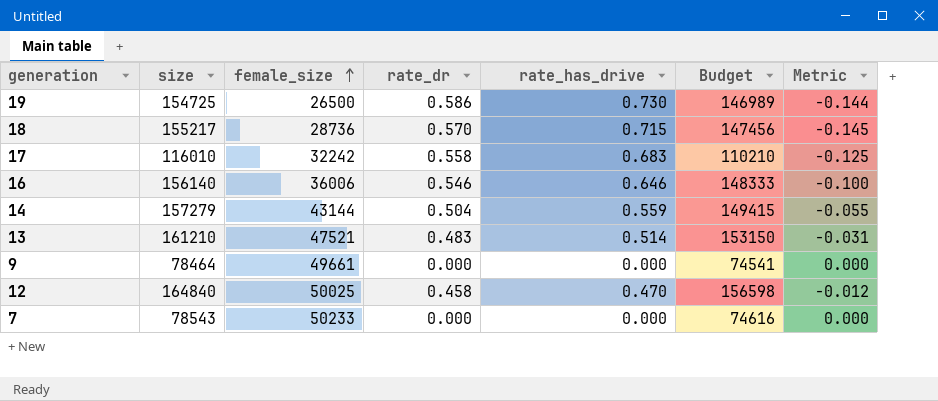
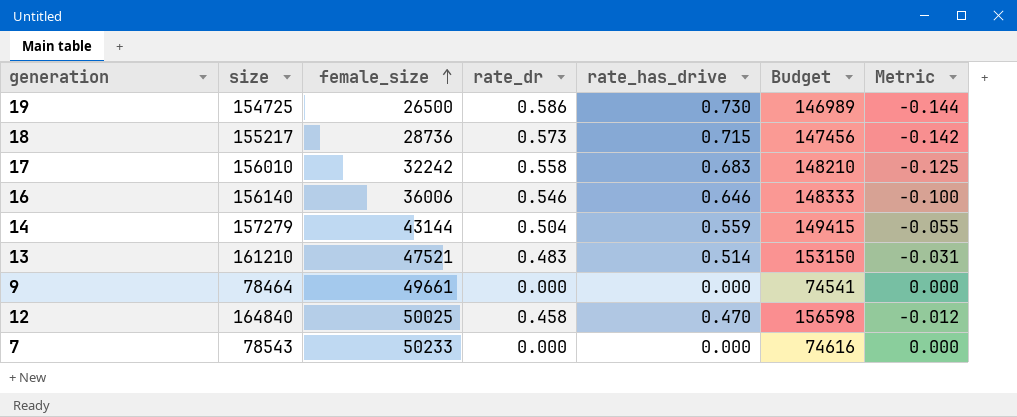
18 | rate_dr: 0.570 -> 0.573
18 | Metric: -0.145 -> -0.142
17 | size: 116010 -> 156010
17 | Budget: 110210 -> 148210

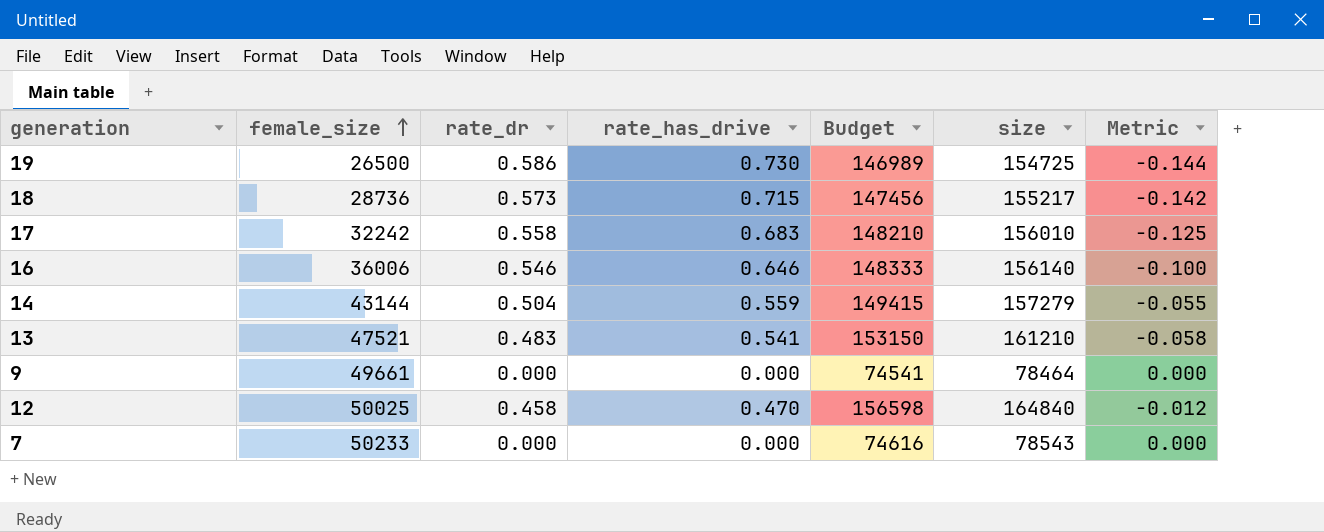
column size | position: 2 -> 6
13 | rate_has_drive: 0.514 -> 0.541
13 | Metric: -0.031 -> -0.058

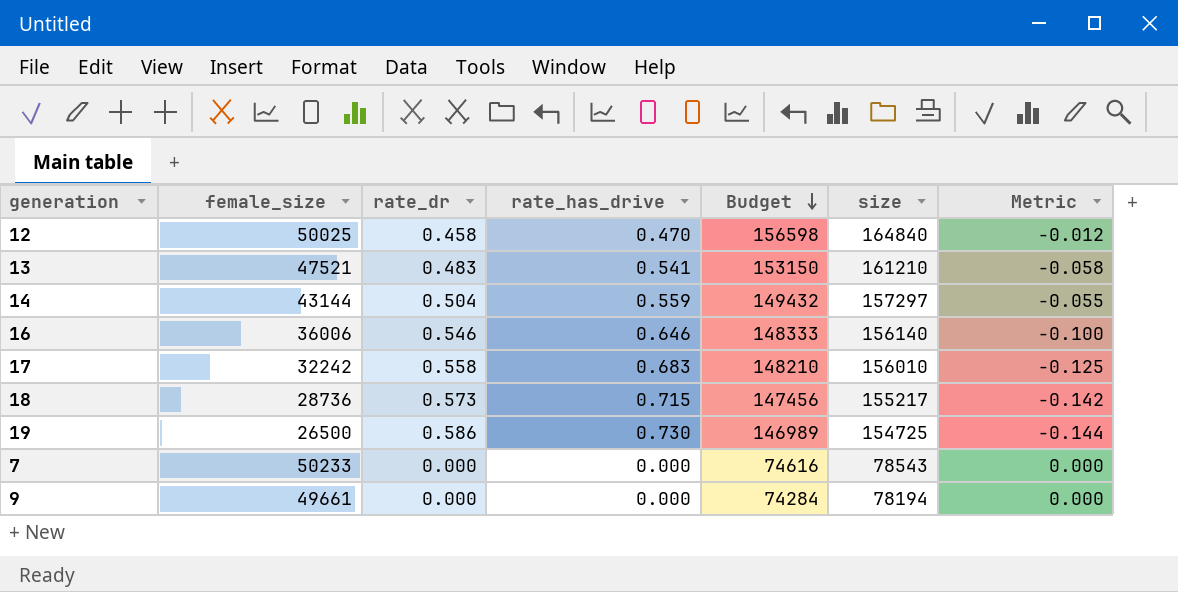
row order: female_size ascending -> Budget descending
14 | Budget: 149415 -> 149432
14 | size: 157279 -> 157297
9 | Budget: 74541 -> 74284
9 | size: 78464 -> 78194

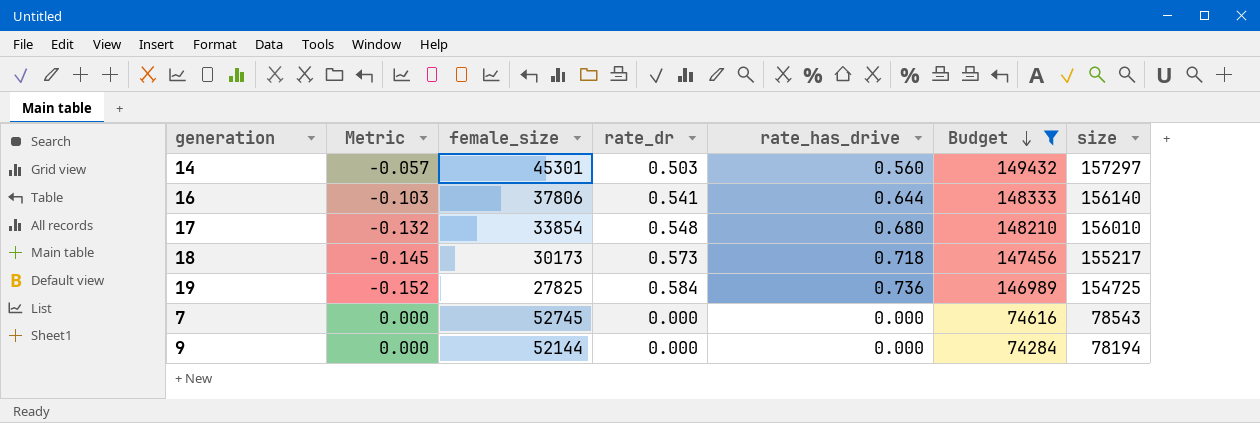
filter: none -> Budget <= 149432
column Metric | position: 7 -> 2
14 | Metric: -0.055 -> -0.057
14 | female_size: 43144 -> 45301
14 | rate_dr: 0.504 -> 0.503
14 | rate_has_drive: 0.559 -> 0.560
16 | Metric: -0.100 -> -0.103
16 | female_size: 36006 -> 37806
16 | rate_dr: 0.546 -> 0.541
16 | rate_has_drive: 0.646 -> 0.644
17 | Metric: -0.125 -> -0.132
17 | female_size: 32242 -> 33854
17 | rate_dr: 0.558 -> 0.548
17 | rate_has_drive: 0.683 -> 0.680
18 | Metric: -0.142 -> -0.145
18 | female_size: 28736 -> 30173
18 | rate_has_drive: 0.715 -> 0.718
19 | Metric: -0.144 -> -0.152
19 | female_size: 26500 -> 27825
19 | rate_dr: 0.586 -> 0.584
19 | rate_has_drive: 0.730 -> 0.736
7 | female_size: 50233 -> 52745
9 | female_size: 49661 -> 52144

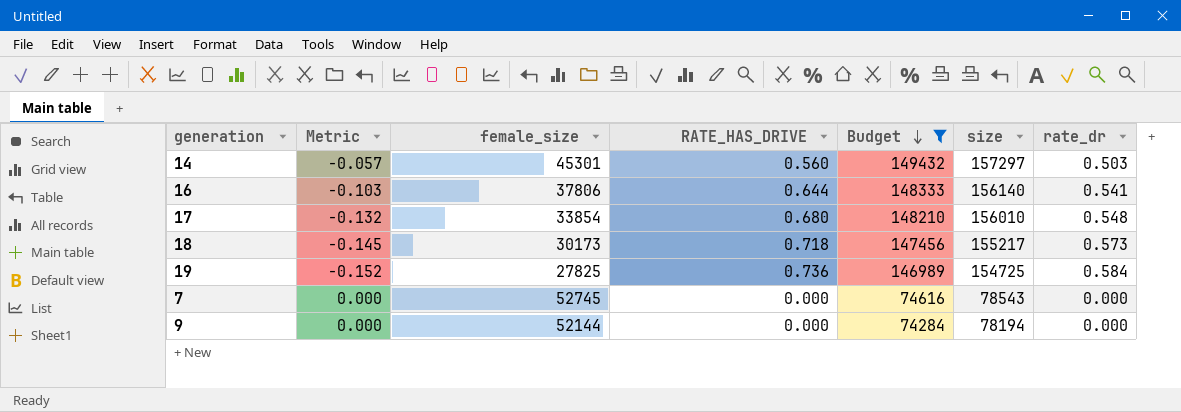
column name: rate_has_drive -> RATE_HAS_DRIVE
column rate_dr | position: 4 -> 7

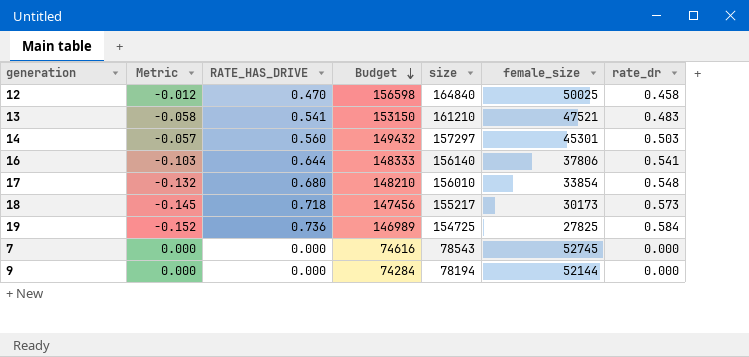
filter: Budget <= 149432 -> none
column female_size | position: 3 -> 6

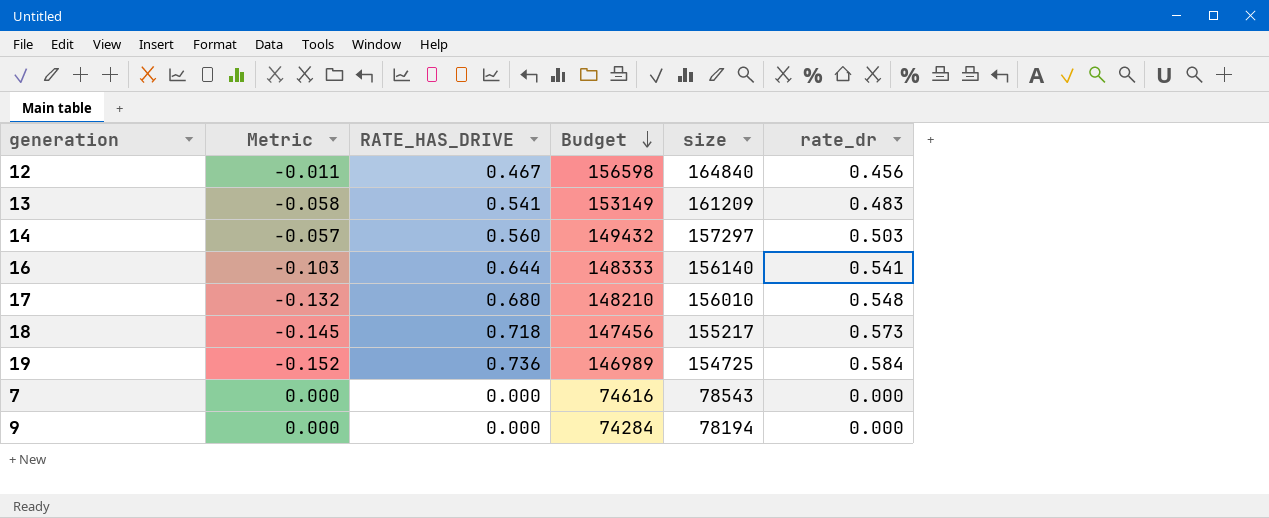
column female_size | position: 6 -> none
12 | Metric: -0.012 -> -0.011
12 | RATE_HAS_DRIVE: 0.470 -> 0.467
12 | rate_dr: 0.458 -> 0.456
13 | Budget: 153150 -> 153149
13 | size: 161210 -> 161209

